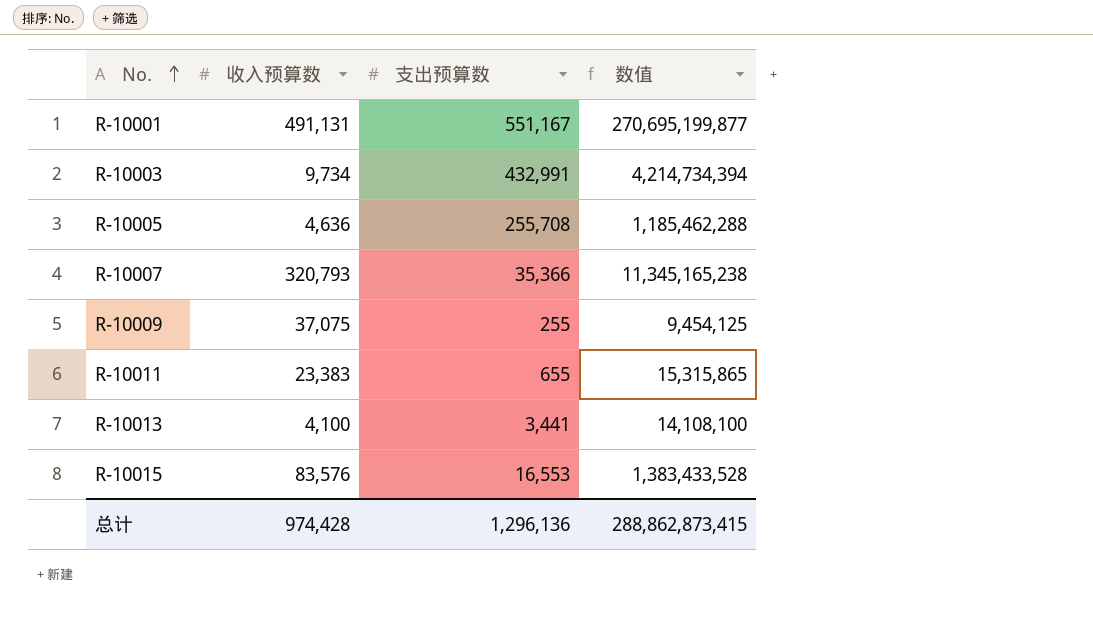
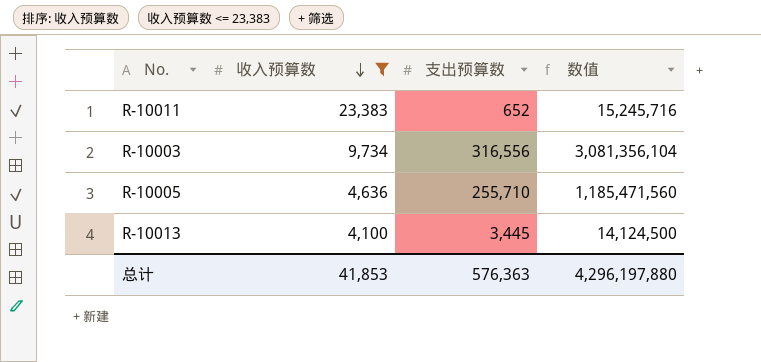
filter: none -> 收入预算数 <= 23,383
row order: No. ascending -> 收入预算数 descending
R-10011 | 支出预算数: 655 -> 652
R-10011 | 数值: 15,315,865 -> 15,245,716
R-10003 | 支出预算数: 432,991 -> 316,556
R-10003 | 数值: 4,214,734,394 -> 3,081,356,104
R-10005 | 支出预算数: 255,708 -> 255,710
R-10005 | 数值: 1,185,462,288 -> 1,185,471,560
R-10013 | 支出预算数: 3,441 -> 3,445
R-10013 | 数值: 14,108,100 -> 14,124,500
总计 | 收入预算数: 974,428 -> 41,853
总计 | 支出预算数: 1,296,136 -> 576,363
总计 | 数值: 288,862,873,415 -> 4,296,197,880

